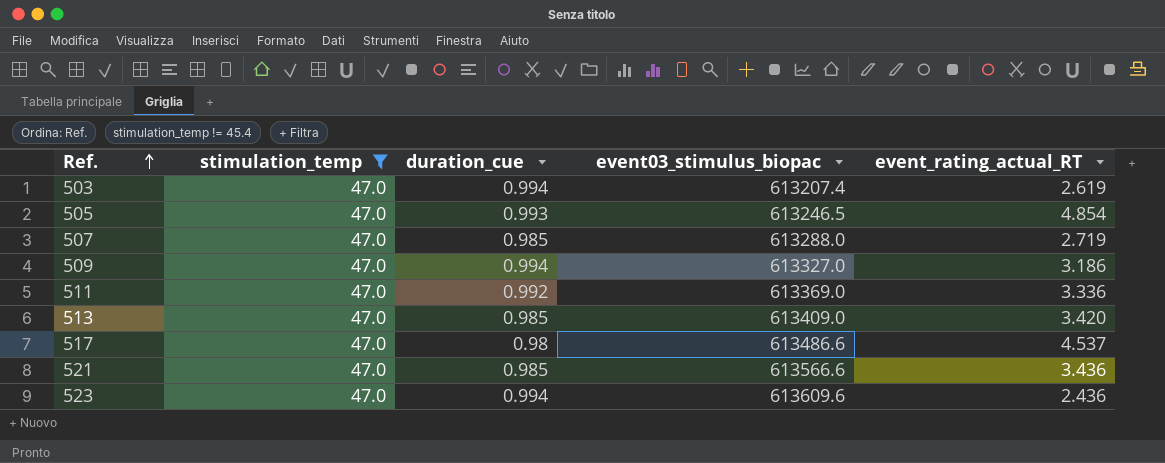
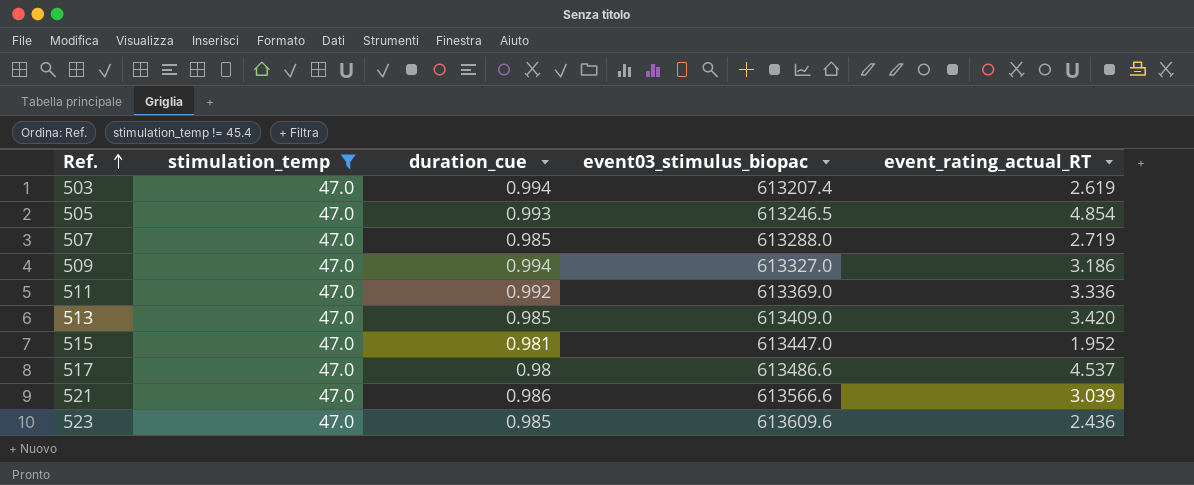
row 515: none -> 47.0 | 0.981 | 613447.0 | 1.952
521 | duration_cue: 0.985 -> 0.986
521 | event_rating_actual_RT: 3.436 -> 3.039
523 | duration_cue: 0.994 -> 0.985

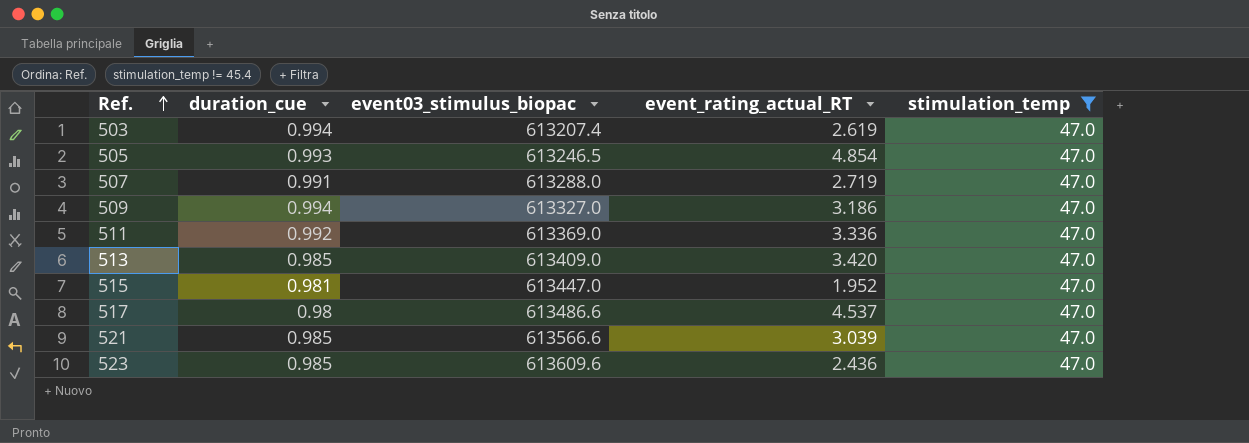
column stimulation_temp | position: 2 -> 5
507 | duration_cue: 0.985 -> 0.991
521 | duration_cue: 0.986 -> 0.985

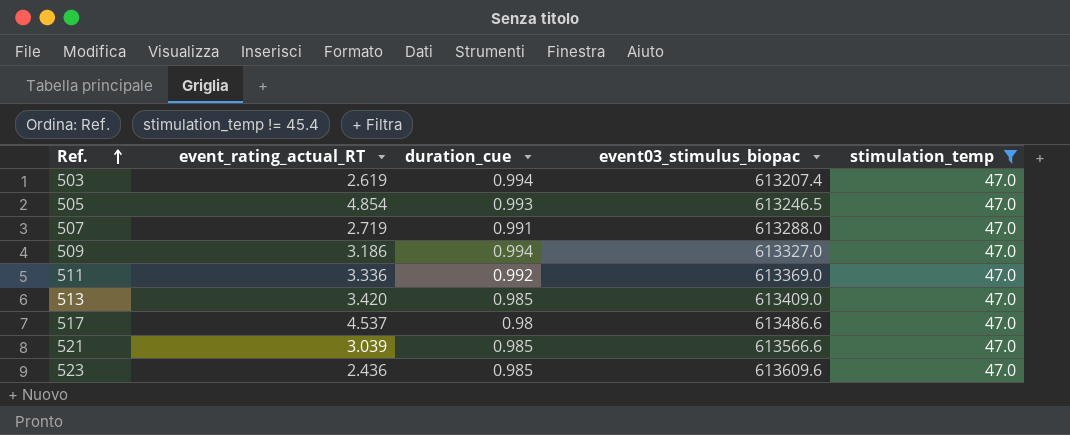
column event_rating_actual_RT | position: 4 -> 2
row 515: 0.981 | 613447.0 | 1.952 | 47.0 -> none

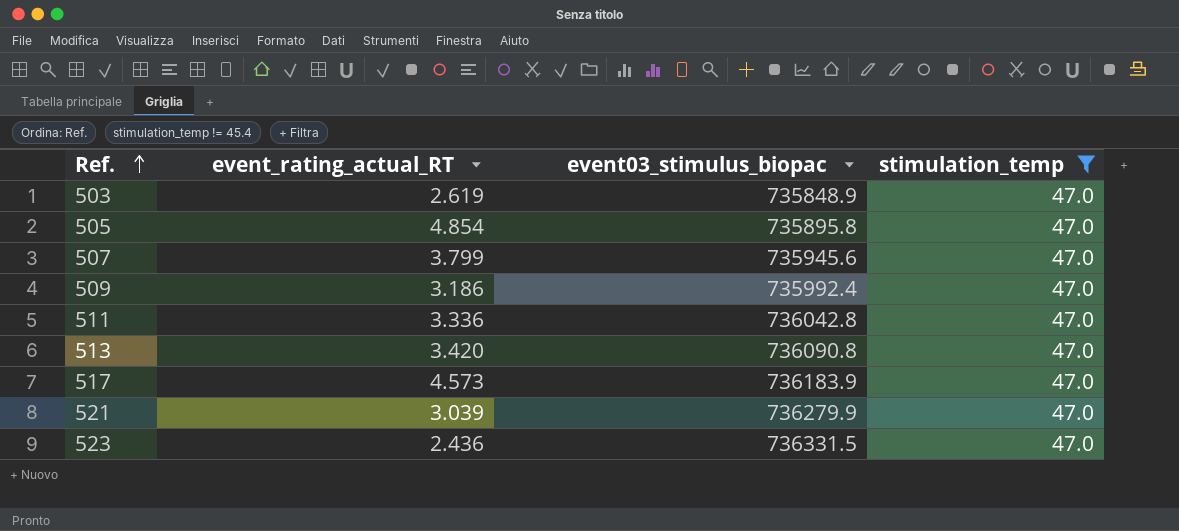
column duration_cue | position: 3 -> none
503 | event03_stimulus_biopac: 613207.4 -> 735848.9
505 | event03_stimulus_biopac: 613246.5 -> 735895.8
507 | event_rating_actual_RT: 2.719 -> 3.799
507 | event03_stimulus_biopac: 613288.0 -> 735945.6
509 | event03_stimulus_biopac: 613327.0 -> 735992.4
511 | event03_stimulus_biopac: 613369.0 -> 736042.8
513 | event03_stimulus_biopac: 613409.0 -> 736090.8
517 | event_rating_actual_RT: 4.537 -> 4.573
517 | event03_stimulus_biopac: 613486.6 -> 736183.9
521 | event03_stimulus_biopac: 613566.6 -> 736279.9
523 | event03_stimulus_biopac: 613609.6 -> 736331.5

